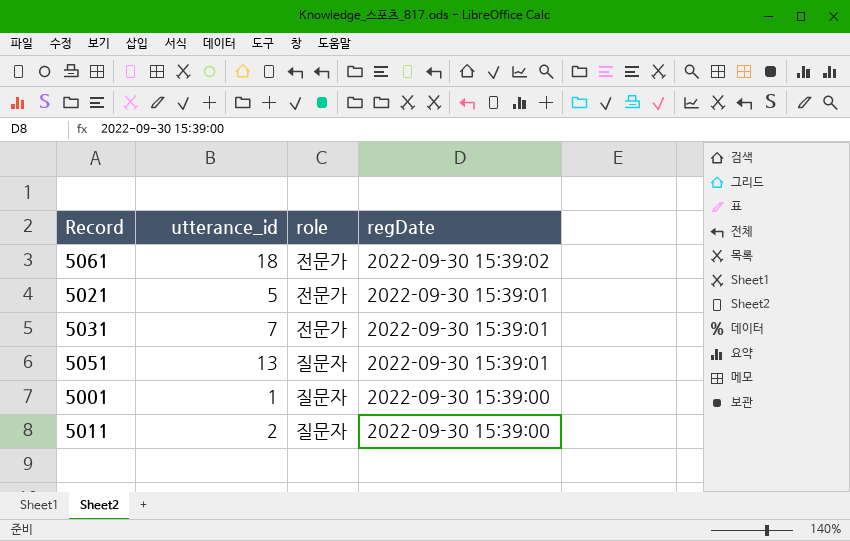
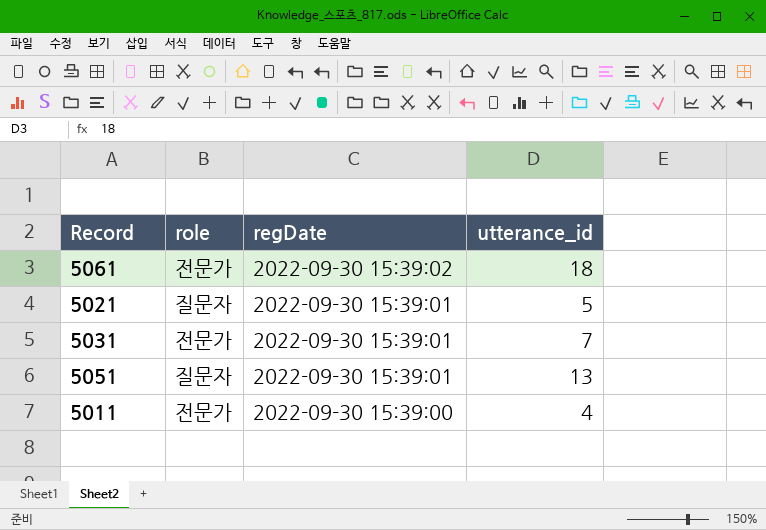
column utterance_id | position: 2 -> 4
row 5001: 1 | 질문자 | 2022-09-30 15:39:00 -> none
5021 | role: 전문가 -> 질문자
5011 | role: 질문자 -> 전문가
5011 | utterance_id: 2 -> 4

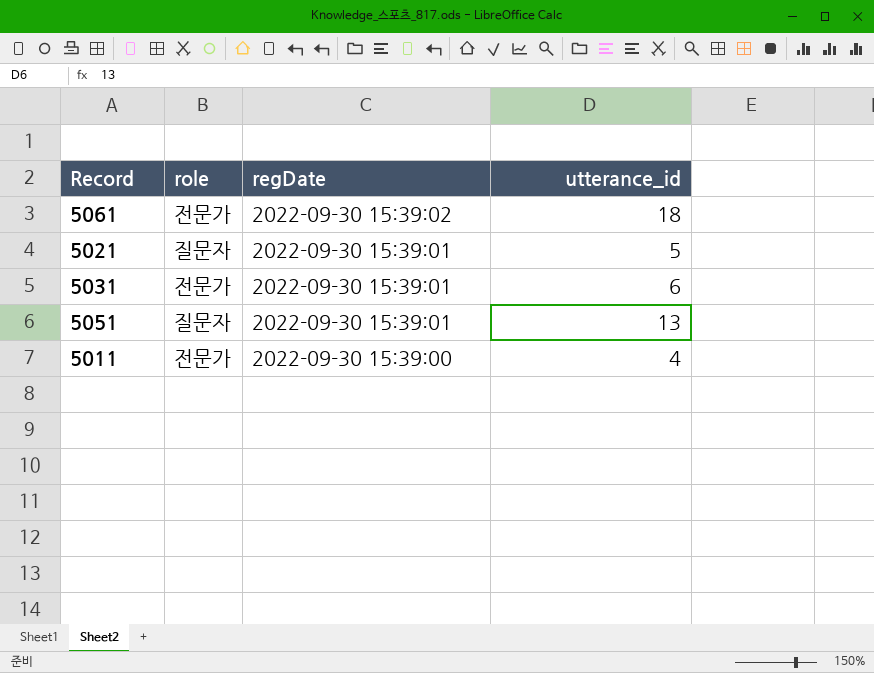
5031 | utterance_id: 7 -> 6

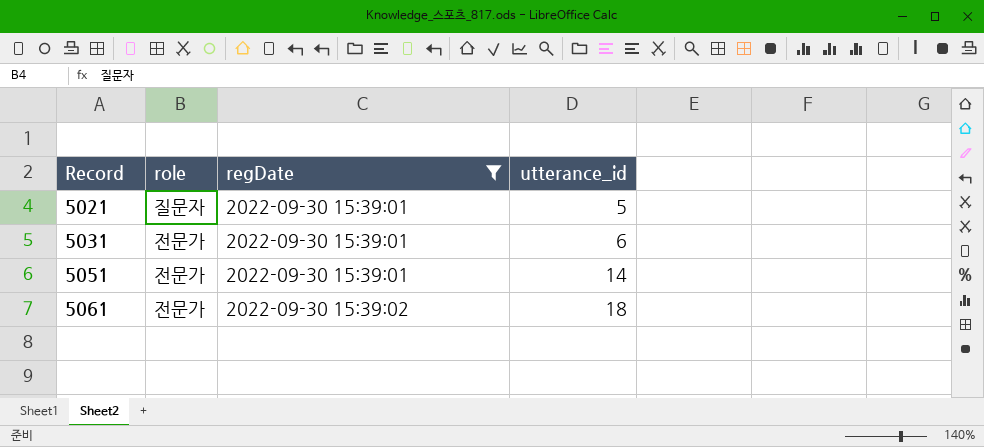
filter: none -> regDate != 2022-09-30 15:39:00
row order: regDate descending -> Record ascending
5051 | role: 질문자 -> 전문가
5051 | utterance_id: 13 -> 14

